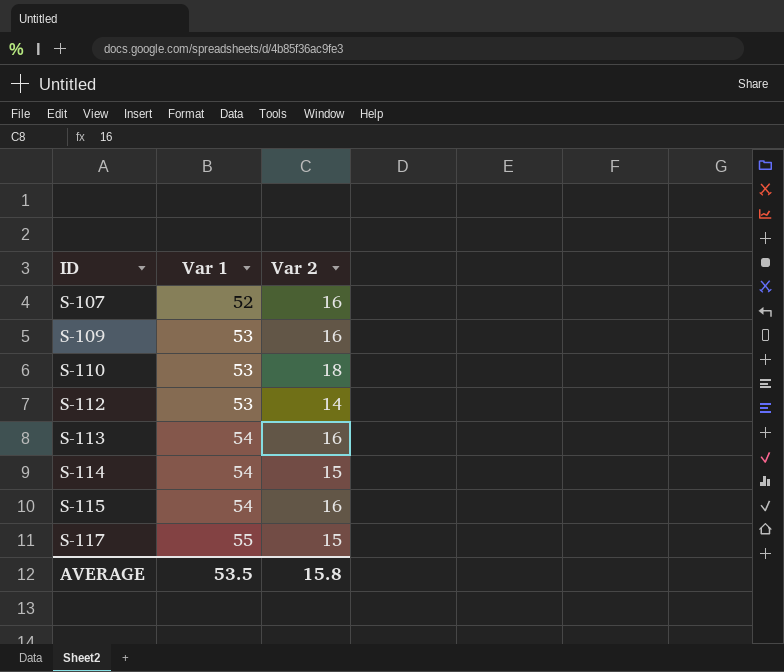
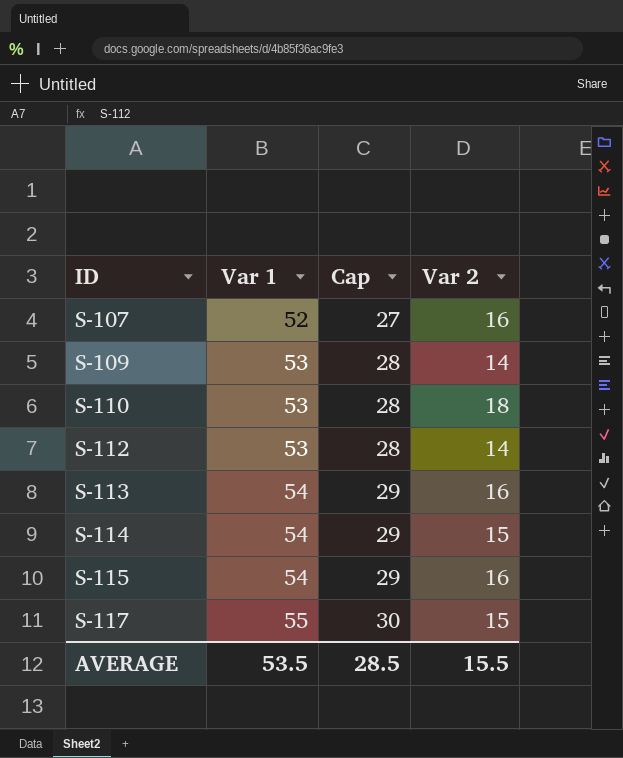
column Cap | formula: none -> [Var 1] - 25
S-109 | Var 2: 16 -> 14
AVERAGE | Var 2: 15.8 -> 15.5

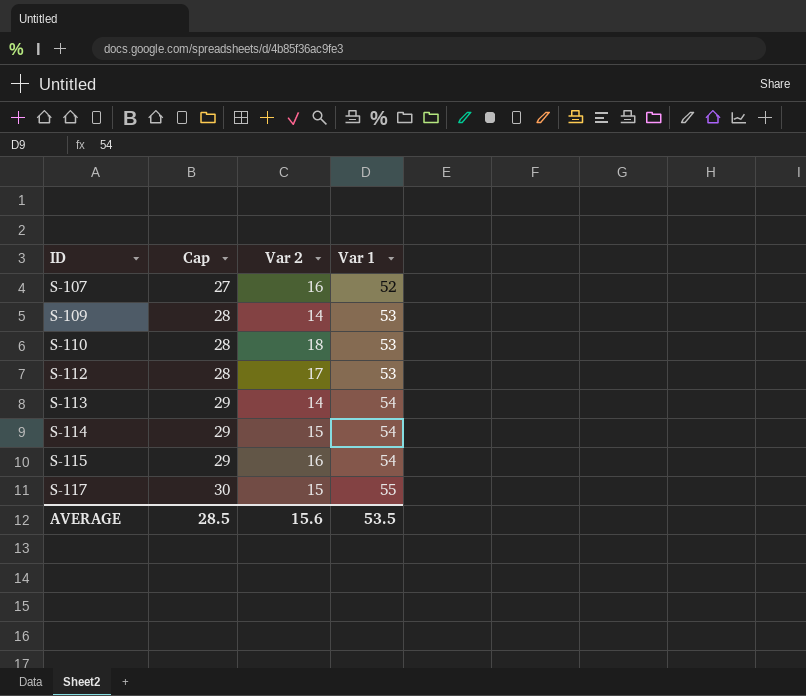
column Var 1 | position: 2 -> 4
S-112 | Var 2: 14 -> 17
S-113 | Var 2: 16 -> 14
AVERAGE | Var 2: 15.5 -> 15.6

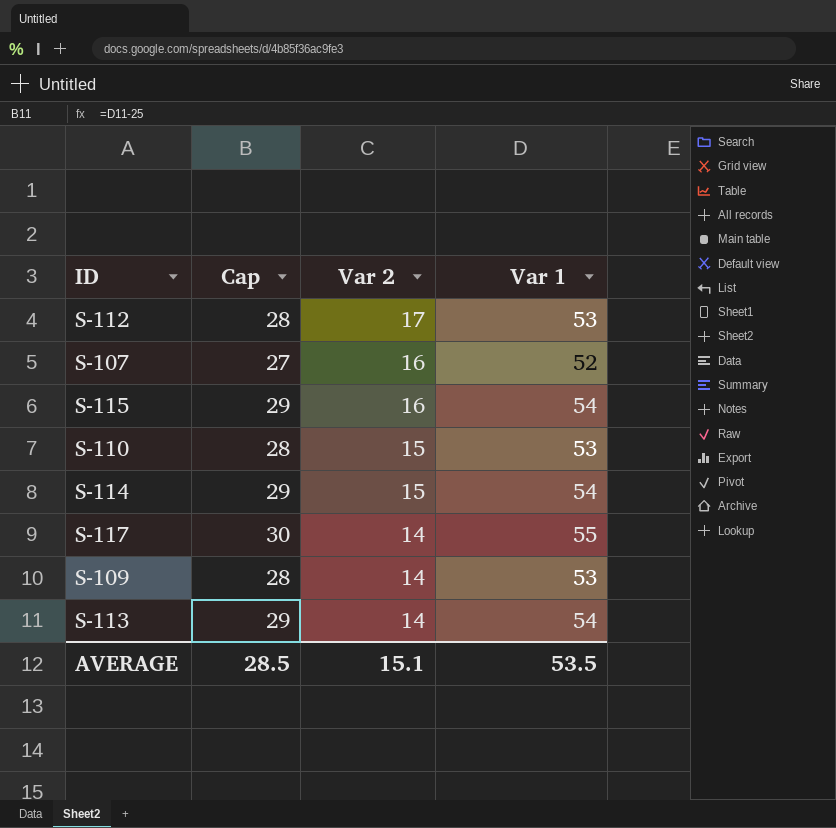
row order: ID ascending -> Var 2 descending
S-110 | Var 2: 18 -> 15
S-117 | Var 2: 15 -> 14
AVERAGE | Var 2: 15.6 -> 15.1

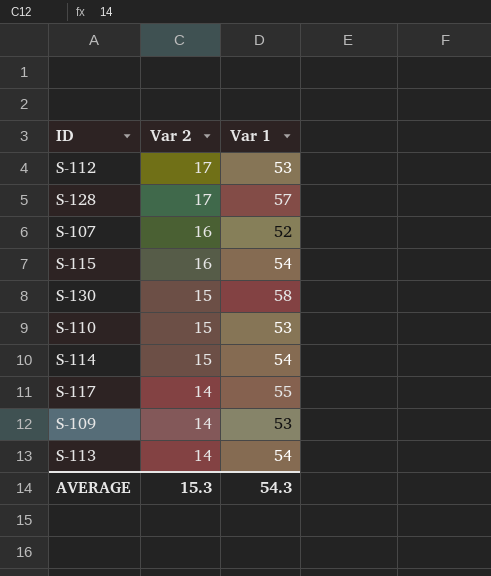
column Cap | formula: [Var 1] - 25 -> none
row S-128: none -> 17 | 57
row S-130: none -> 15 | 58
AVERAGE | Var 2: 15.1 -> 15.3
AVERAGE | Var 1: 53.5 -> 54.3

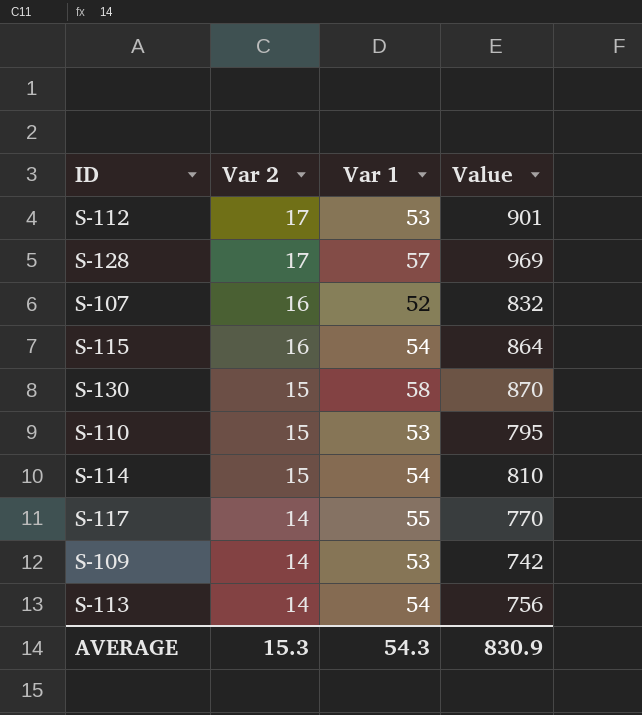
column Value | formula: none -> [Var 2] * [Var 1]

